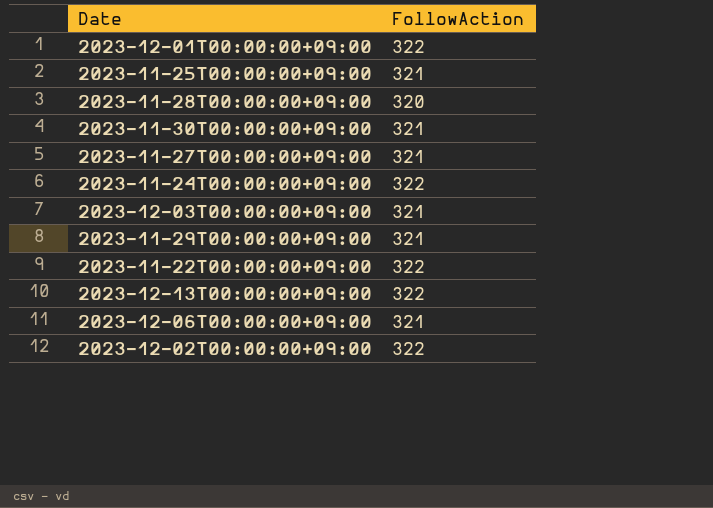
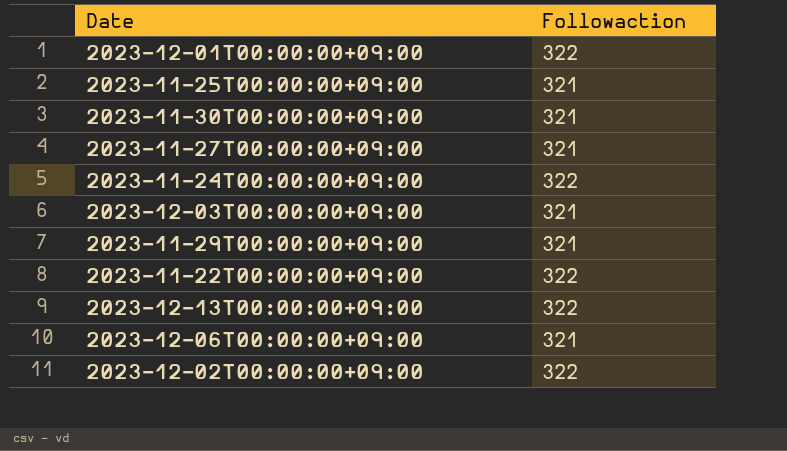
column name: FollowAction -> Followaction
row 2023-11-28T00:00:00+09:00: 320 -> none

